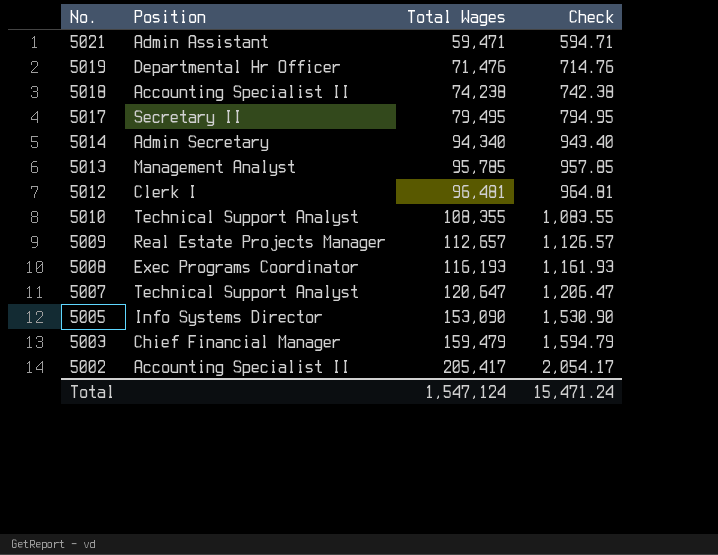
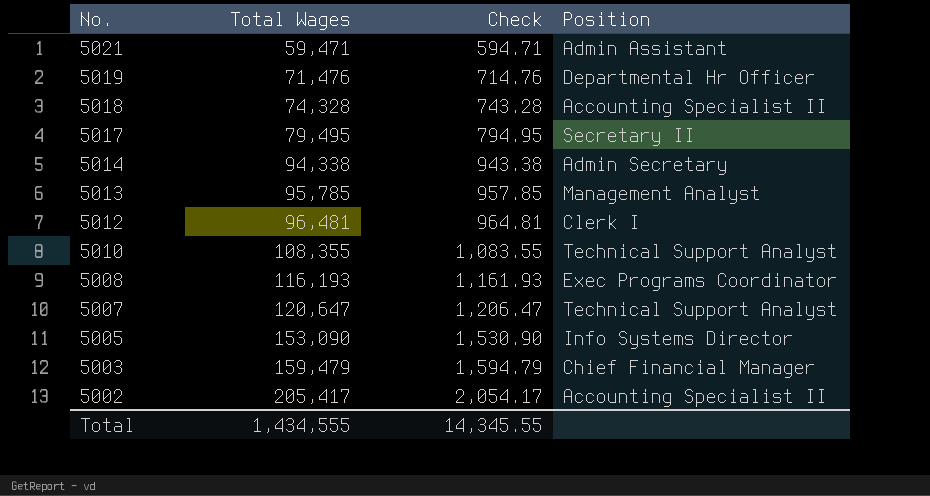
column Position | position: 2 -> 4
row 5009: Real Estate Projects Manager | 112,657 | 1,126.57 -> none
5018 | Total Wages: 74,238 -> 74,328
5018 | Check: 742.38 -> 743.28
5014 | Total Wages: 94,340 -> 94,338
5014 | Check: 943.40 -> 943.38
Total | Total Wages: 1,547,124 -> 1,434,555
Total | Check: 15,471.24 -> 14,345.55

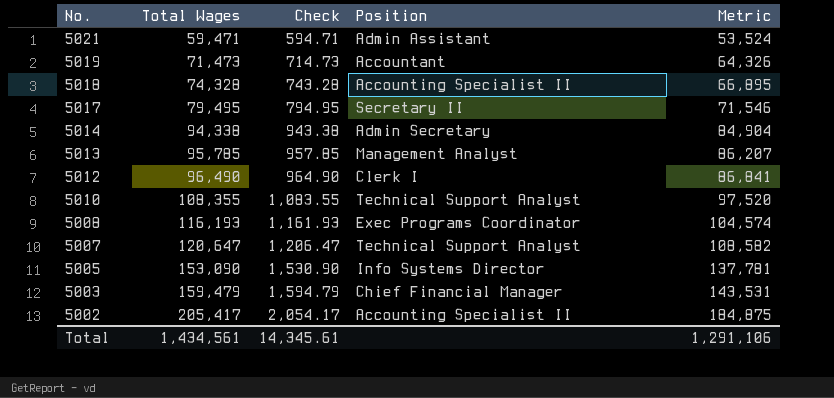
column Metric | formula: none -> [Total Wages] * 0.9
5019 | Total Wages: 71,476 -> 71,473
5019 | Check: 714.76 -> 714.73
5019 | Position: Departmental Hr Officer -> Accountant
5012 | Total Wages: 96,481 -> 96,490
5012 | Check: 964.81 -> 964.90
Total | Total Wages: 1,434,555 -> 1,434,561
Total | Check: 14,345.55 -> 14,345.61

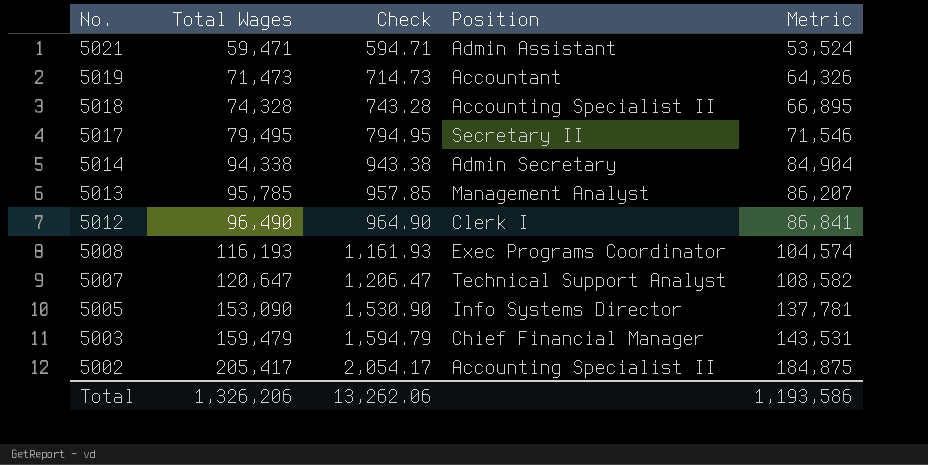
row 5010: 108,355 | 1,083.55 | Technical Support Analyst | 97,520 -> none
Total | Total Wages: 1,434,561 -> 1,326,206
Total | Check: 14,345.61 -> 13,262.06
Total | Metric: 1,291,106 -> 1,193,586

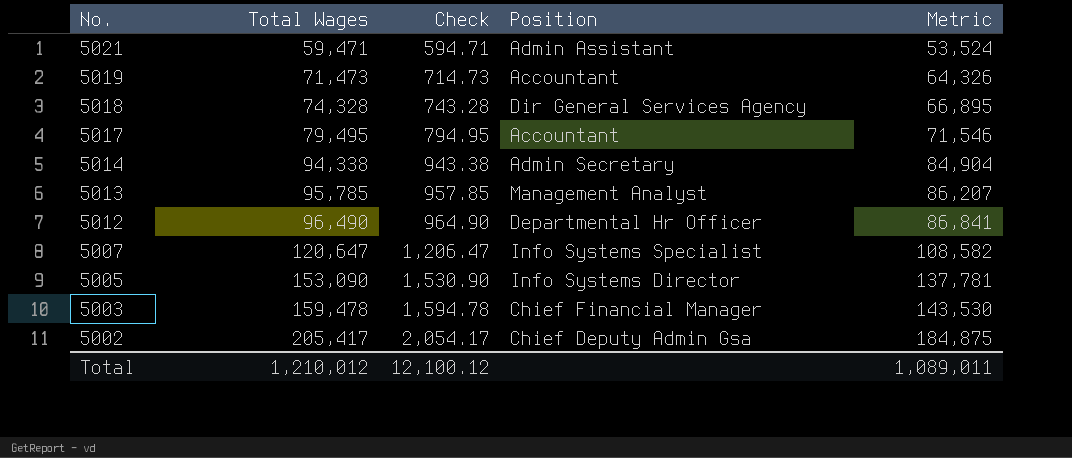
row 5008: 116,193 | 1,161.93 | Exec Programs Coordinator | 104,574 -> none
5018 | Position: Accounting Specialist II -> Dir General Services Agency
5017 | Position: Secretary II -> Accountant
5012 | Position: Clerk I -> Departmental Hr Officer
5007 | Position: Technical Support Analyst -> Info Systems Specialist
5003 | Total Wages: 159,479 -> 159,478
5003 | Check: 1,594.79 -> 1,594.78
5003 | Metric: 143,531 -> 143,530
5002 | Position: Accounting Specialist II -> Chief Deputy Admin Gsa
Total | Total Wages: 1,326,206 -> 1,210,012
Total | Check: 13,262.06 -> 12,100.12
Total | Metric: 1,193,586 -> 1,089,011

